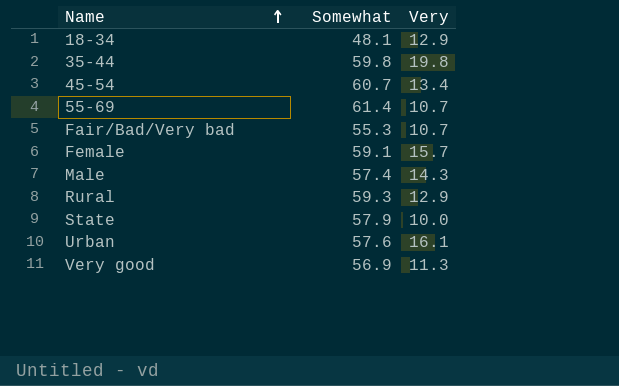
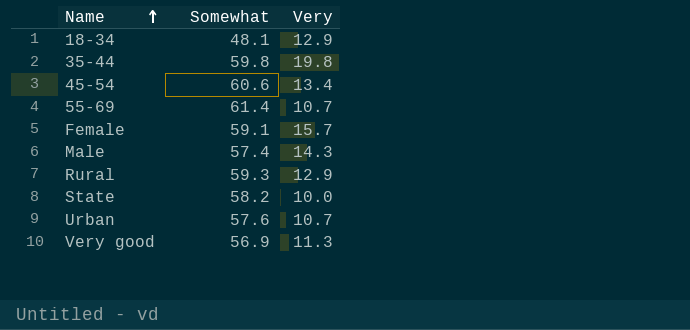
row Fair/Bad/Very bad: 55.3 | 10.7 -> none
45-54 | Somewhat: 60.7 -> 60.6
State | Somewhat: 57.9 -> 58.2
Urban | Very: 16.1 -> 10.7

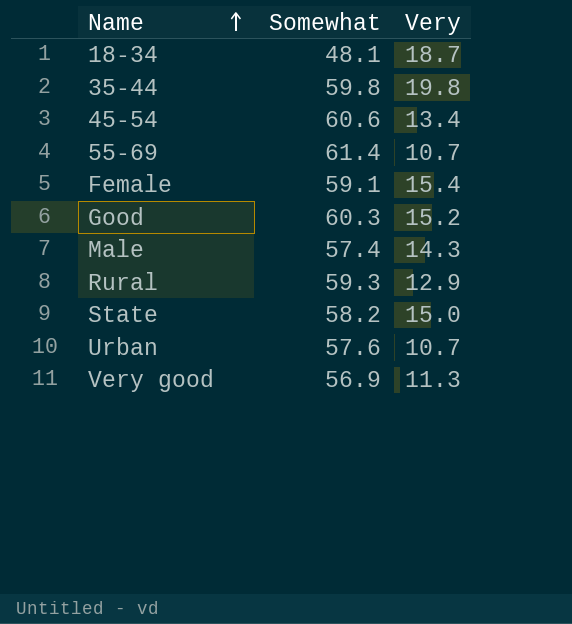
18-34 | Very: 12.9 -> 18.7
Female | Very: 15.7 -> 15.4
row Good: none -> 60.3 | 15.2
State | Very: 10.0 -> 15.0

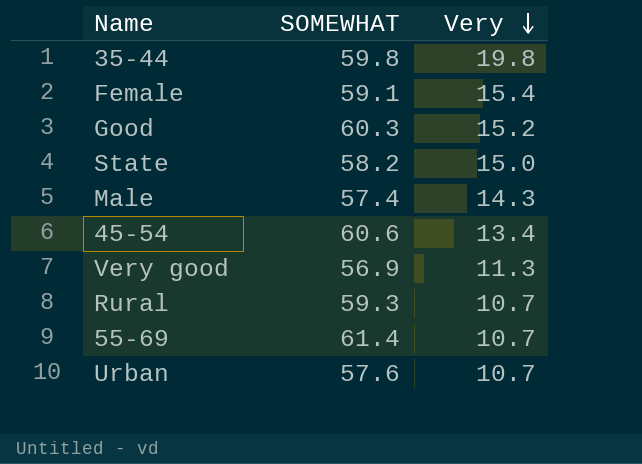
row order: Name ascending -> Very descending
column name: Somewhat -> SOMEWHAT
row 18-34: 48.1 | 18.7 -> none
Rural | Very: 12.9 -> 10.7

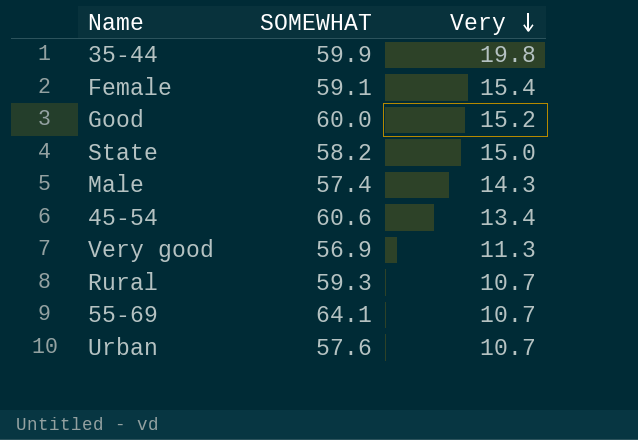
35-44 | SOMEWHAT: 59.8 -> 59.9
Good | SOMEWHAT: 60.3 -> 60.0
55-69 | SOMEWHAT: 61.4 -> 64.1

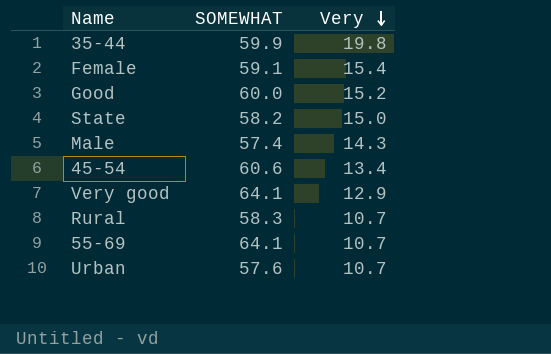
Very good | SOMEWHAT: 56.9 -> 64.1
Very good | Very: 11.3 -> 12.9
Rural | SOMEWHAT: 59.3 -> 58.3

